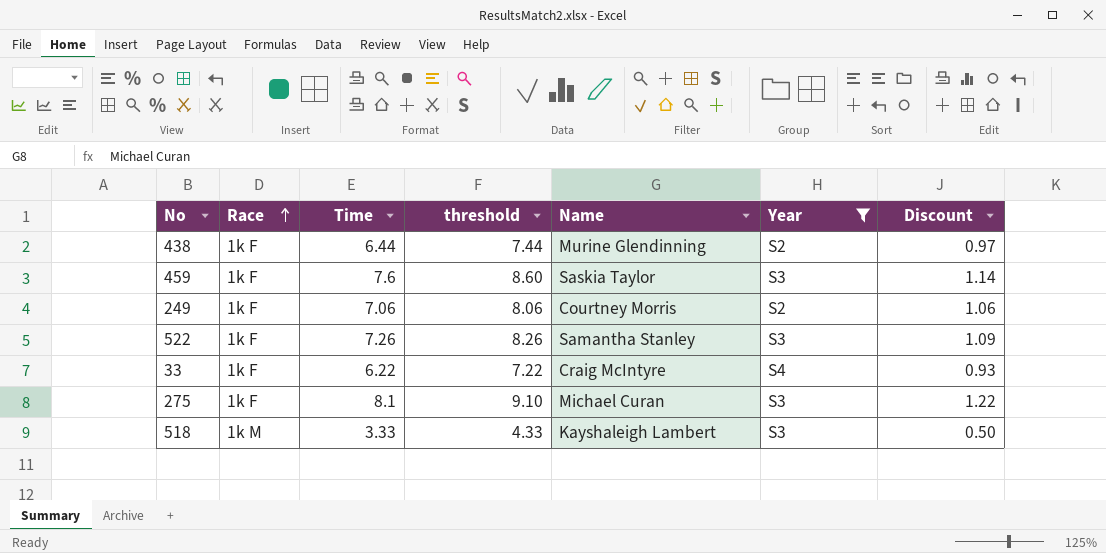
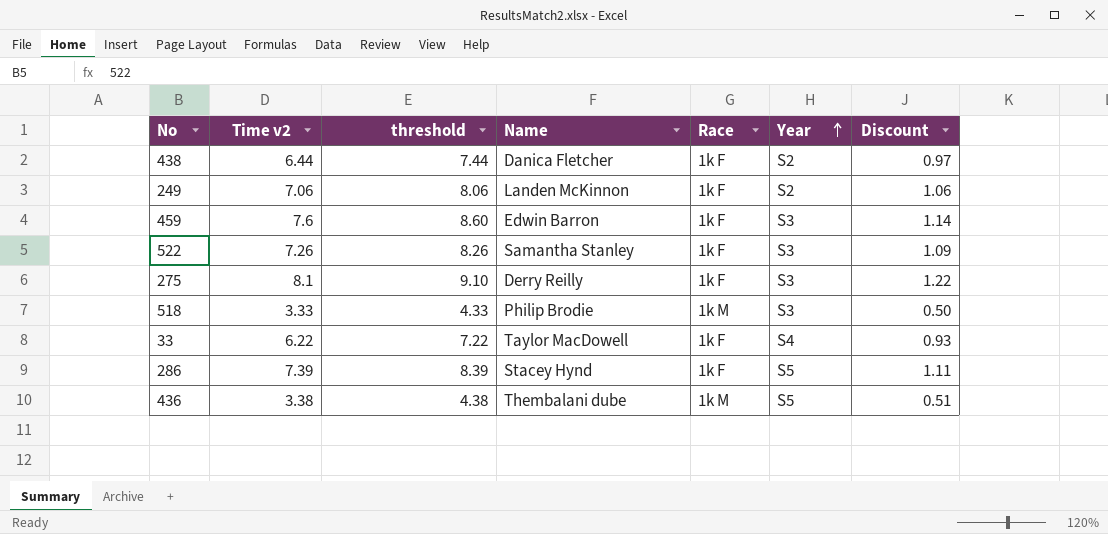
filter: Year != S5 -> none
row order: Race ascending -> Year ascending
column name: Time -> Time v2
column Race | position: 2 -> 5
438 | Name: Murine Glendinning -> Danica Fletcher
249 | Name: Courtney Morris -> Landen McKinnon
459 | Name: Saskia Taylor -> Edwin Barron
275 | Name: Michael Curan -> Derry Reilly
518 | Name: Kayshaleigh Lambert -> Philip Brodie
33 | Name: Craig McIntyre -> Taylor MacDowell

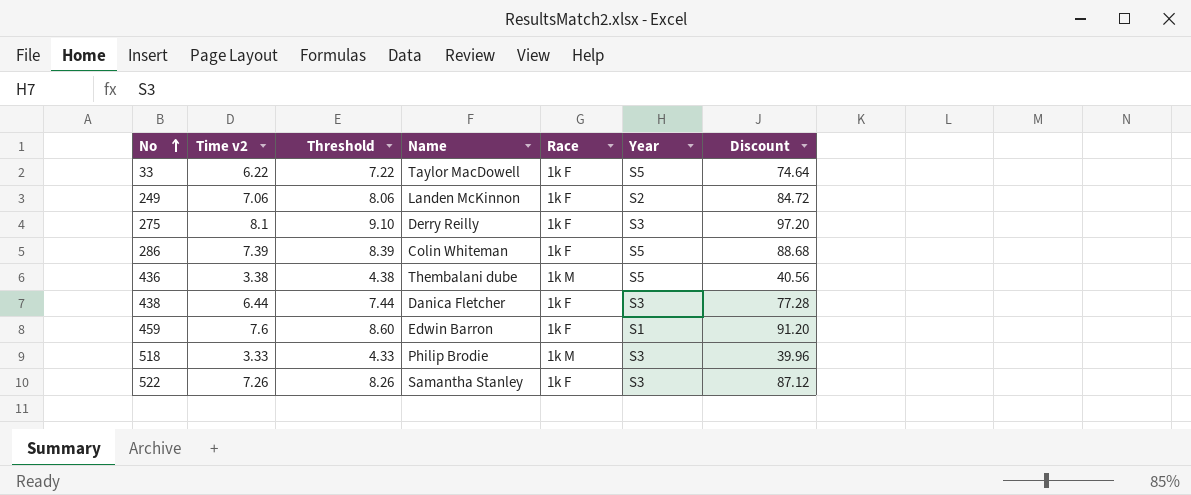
row order: Year ascending -> No ascending
column name: threshold -> Threshold
column Discount | formula: [Time v2] * 0.15 -> [Time v2] * 12
33 | Year: S4 -> S5
286 | Name: Stacey Hynd -> Colin Whiteman
438 | Year: S2 -> S3
459 | Year: S3 -> S1

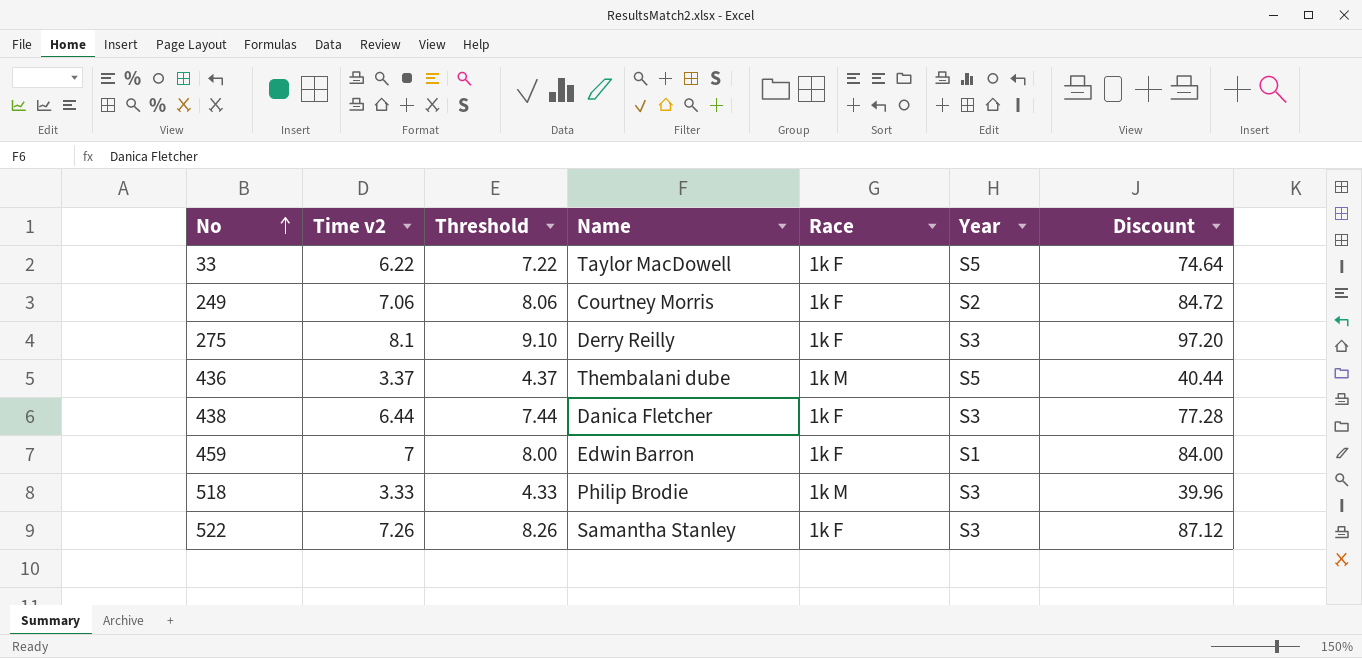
row 286: 7.39 | 8.39 | Colin Whiteman | 1k F | S5 | 88.68 -> none
249 | Name: Landen McKinnon -> Courtney Morris
436 | Time v2: 3.38 -> 3.37
436 | Threshold: 4.38 -> 4.37
436 | Discount: 40.56 -> 40.44
459 | Time v2: 7.6 -> 7
459 | Threshold: 8.60 -> 8.00
459 | Discount: 91.20 -> 84.00

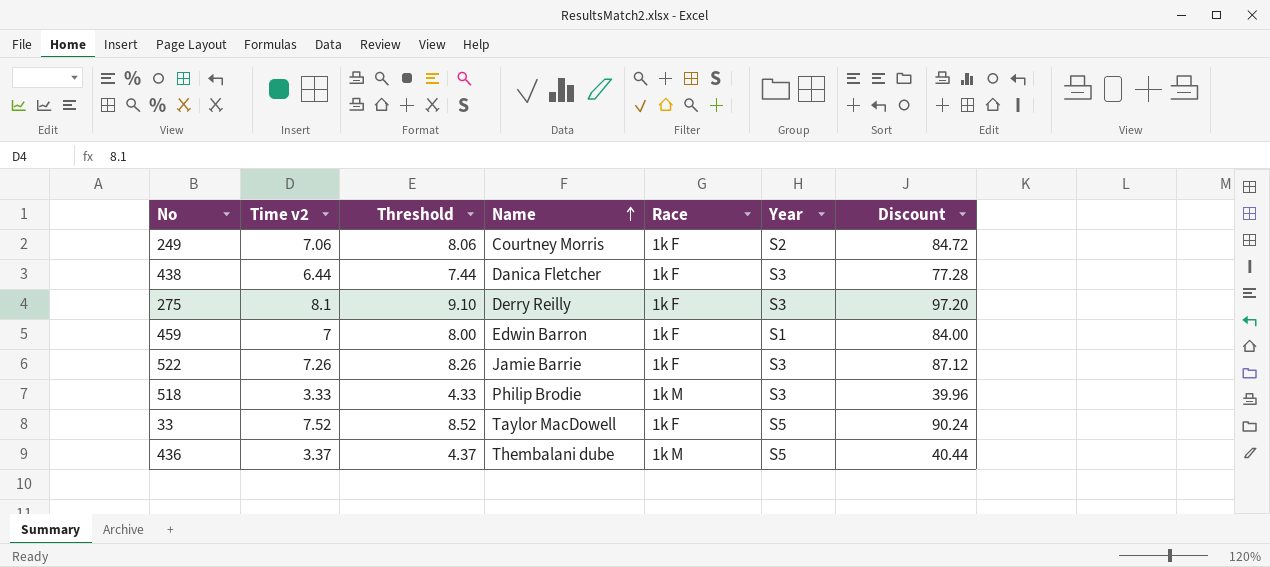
row order: No ascending -> Name ascending
522 | Name: Samantha Stanley -> Jamie Barrie
33 | Time v2: 6.22 -> 7.52
33 | Threshold: 7.22 -> 8.52
33 | Discount: 74.64 -> 90.24

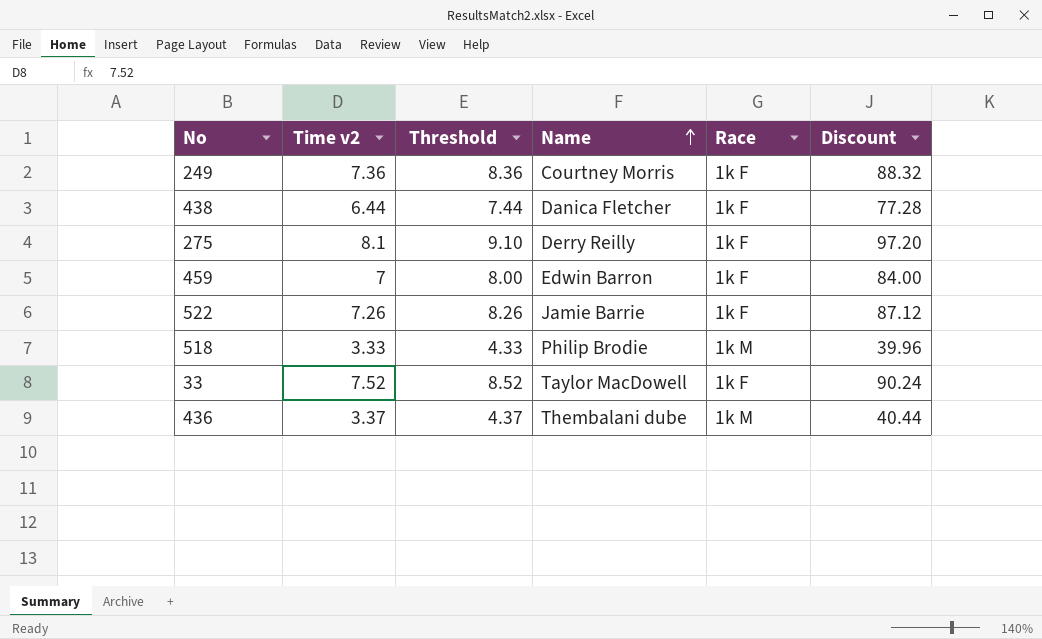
column Year | position: 6 -> none
249 | Time v2: 7.06 -> 7.36
249 | Threshold: 8.06 -> 8.36
249 | Discount: 84.72 -> 88.32

